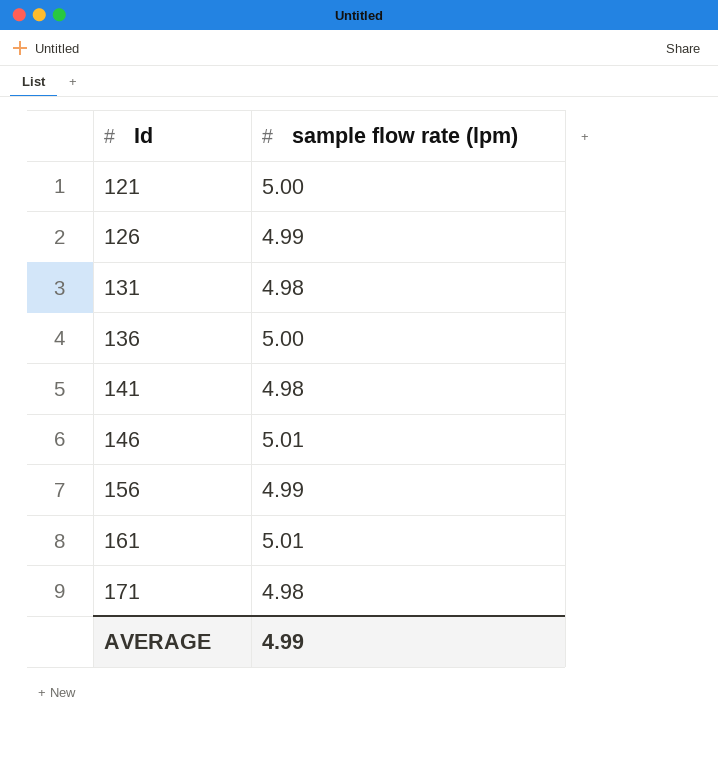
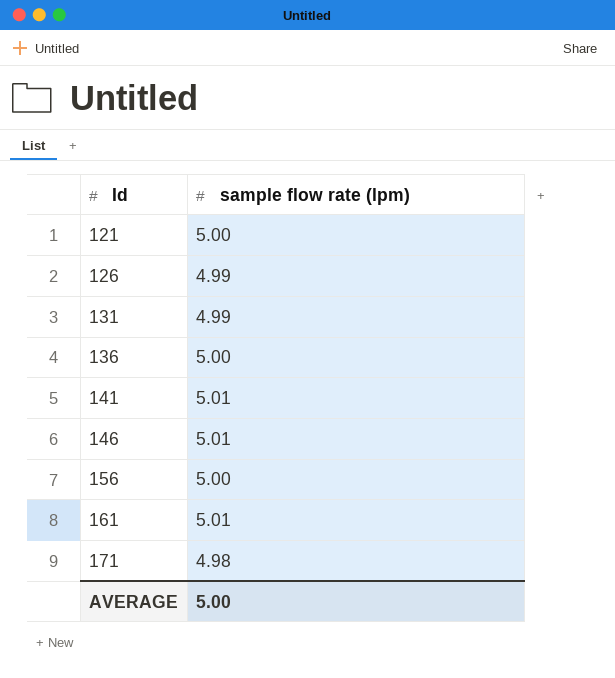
131 | sample flow rate (lpm): 4.98 -> 4.99
141 | sample flow rate (lpm): 4.98 -> 5.01
156 | sample flow rate (lpm): 4.99 -> 5.00
AVERAGE | sample flow rate (lpm): 4.99 -> 5.00

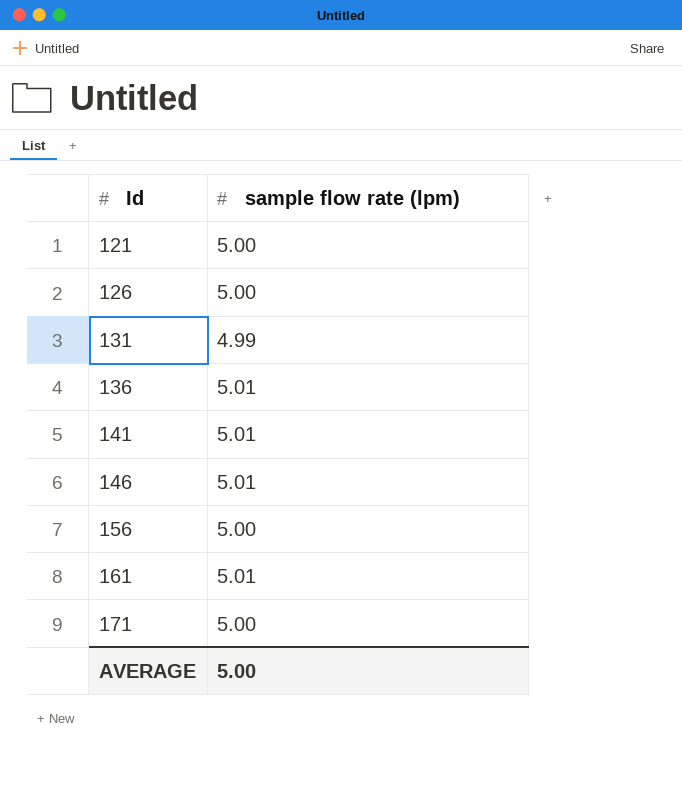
126 | sample flow rate (lpm): 4.99 -> 5.00
136 | sample flow rate (lpm): 5.00 -> 5.01
171 | sample flow rate (lpm): 4.98 -> 5.00

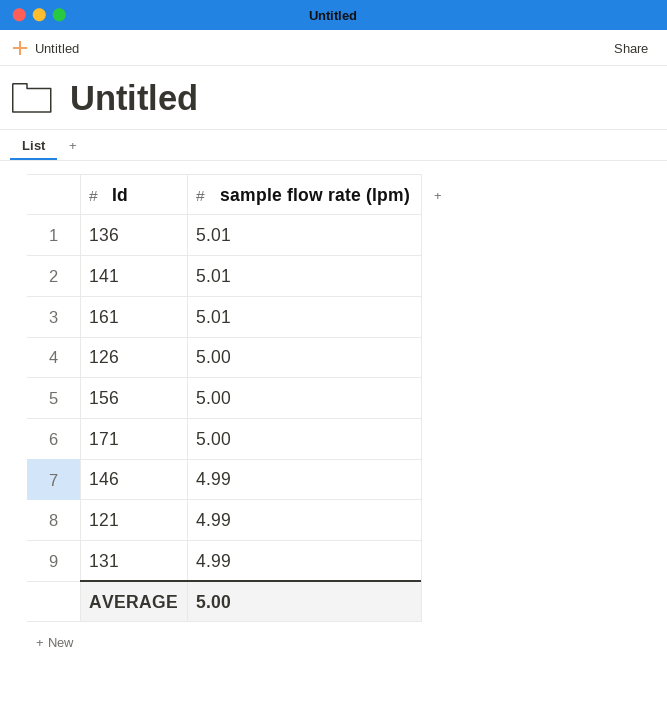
row order: Id ascending -> sample flow rate (lpm) descending
146 | sample flow rate (lpm): 5.01 -> 4.99
121 | sample flow rate (lpm): 5.00 -> 4.99

